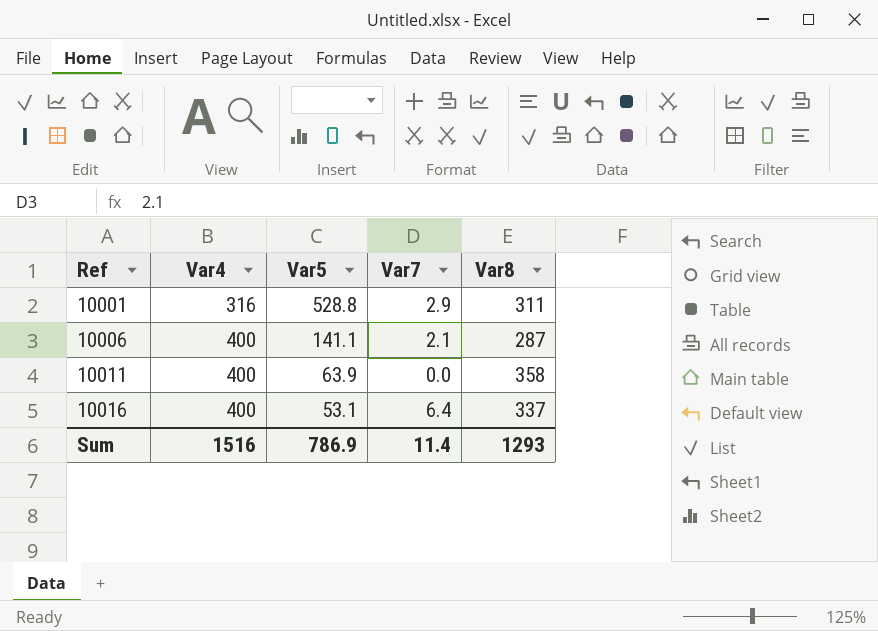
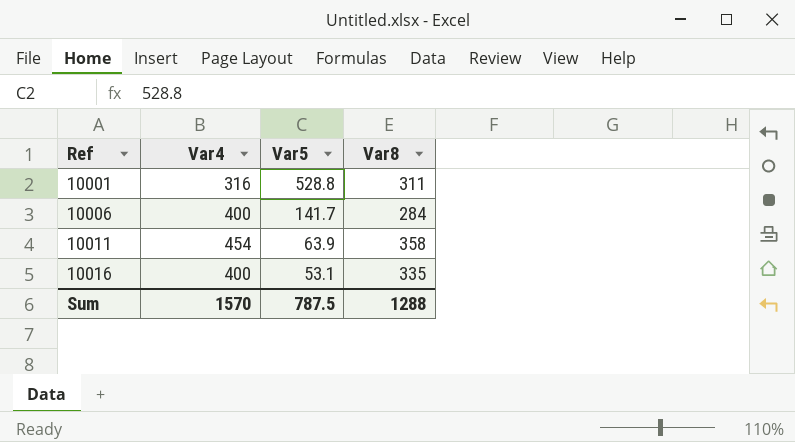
column Var7 | position: 4 -> none
10006 | Var5: 141.1 -> 141.7
10006 | Var8: 287 -> 284
10011 | Var4: 400 -> 454
10016 | Var8: 337 -> 335
Sum | Var4: 1516 -> 1570
Sum | Var5: 786.9 -> 787.5
Sum | Var8: 1293 -> 1288

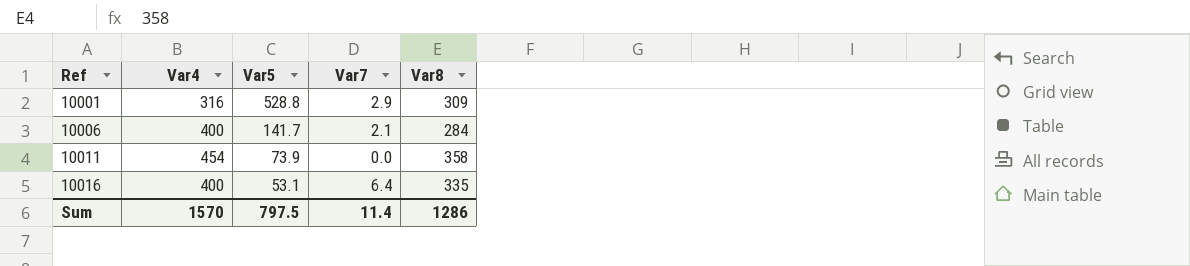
column Var7 | position: none -> 4
10001 | Var8: 311 -> 309
10011 | Var5: 63.9 -> 73.9
Sum | Var5: 787.5 -> 797.5
Sum | Var8: 1288 -> 1286

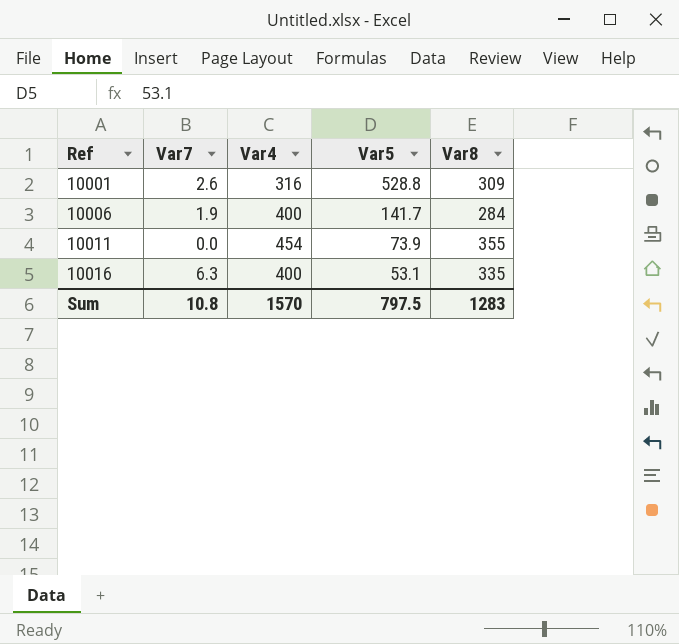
column Var7 | position: 4 -> 2
10001 | Var7: 2.9 -> 2.6
10006 | Var7: 2.1 -> 1.9
10011 | Var8: 358 -> 355
10016 | Var7: 6.4 -> 6.3
Sum | Var7: 11.4 -> 10.8
Sum | Var8: 1286 -> 1283

